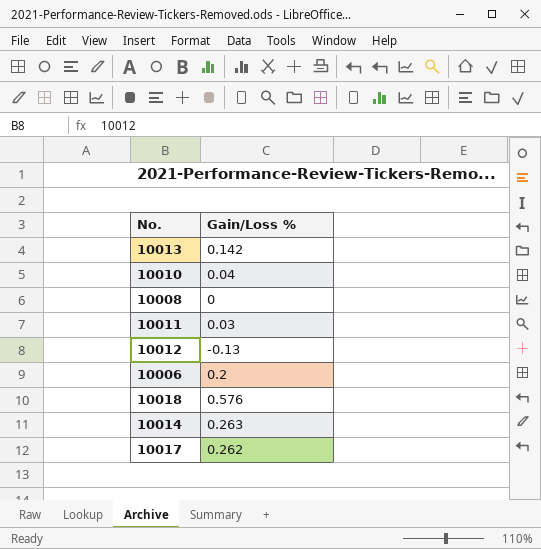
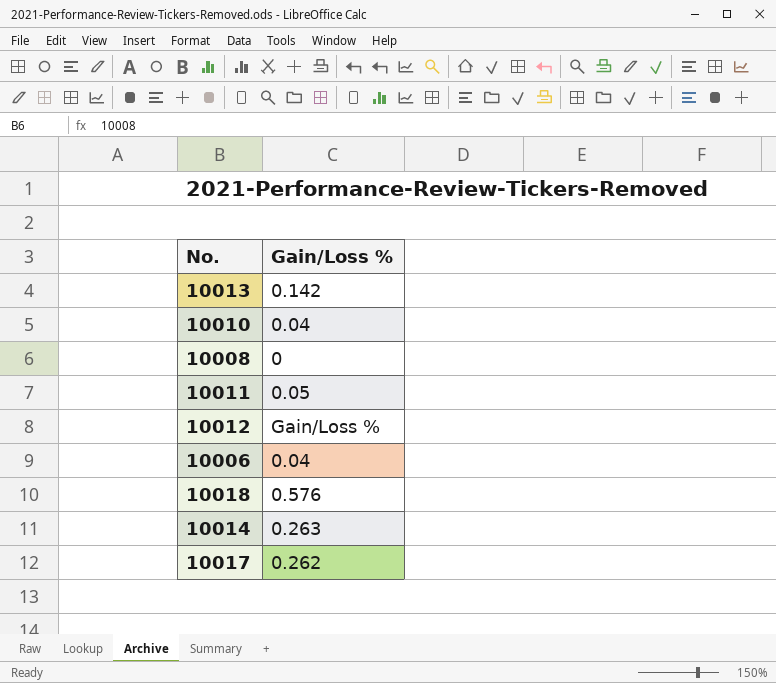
10011 | Gain/Loss %: 0.03 -> 0.05
10012 | Gain/Loss %: -0.13 -> Gain/Loss %
10006 | Gain/Loss %: 0.2 -> 0.04

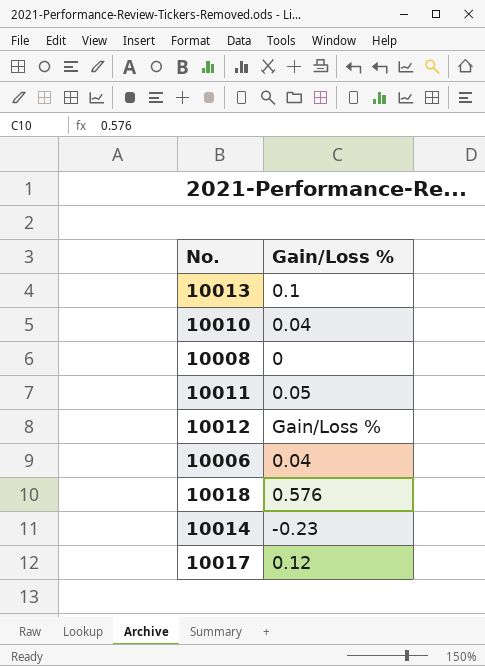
10013 | Gain/Loss %: 0.142 -> 0.1
10014 | Gain/Loss %: 0.263 -> -0.23
10017 | Gain/Loss %: 0.262 -> 0.12

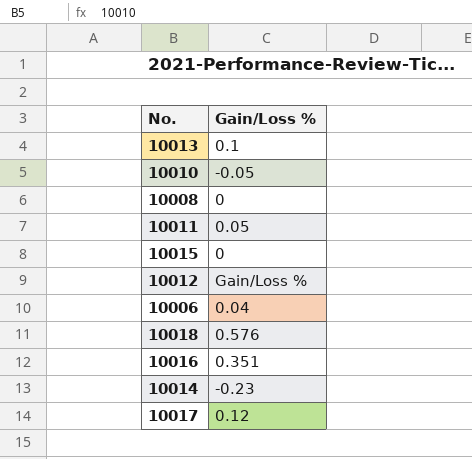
10010 | Gain/Loss %: 0.04 -> -0.05
row 10015: none -> 0
row 10016: none -> 0.351

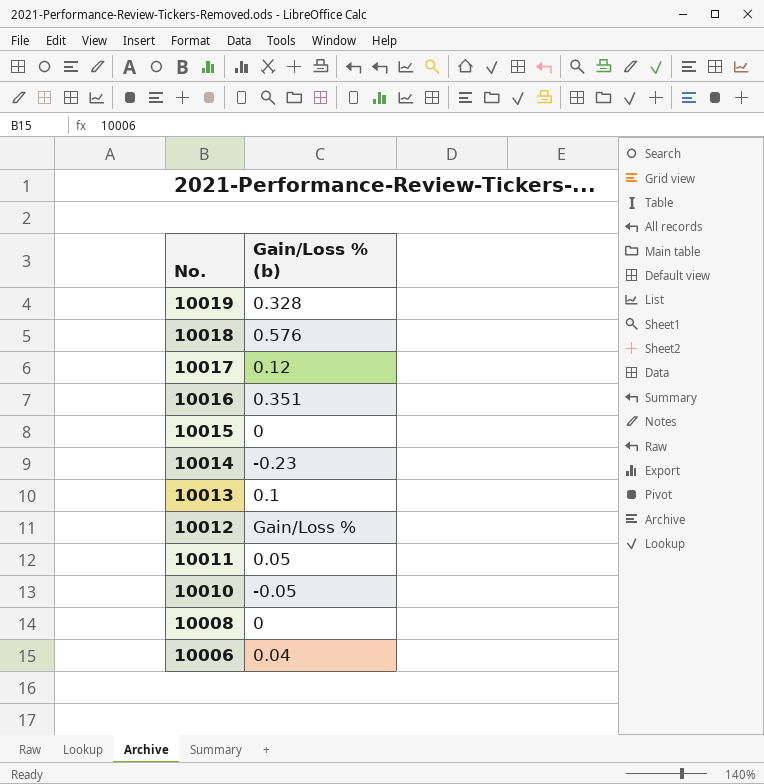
row order: none -> No. descending
column name: Gain/Loss % -> Gain/Loss % (b)
row 10019: none -> 0.328

